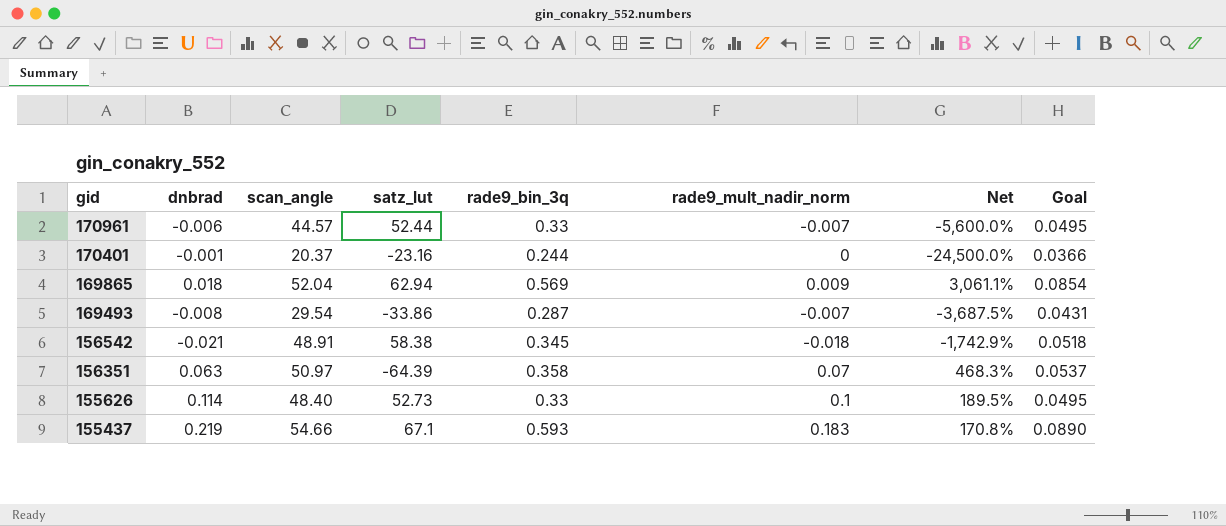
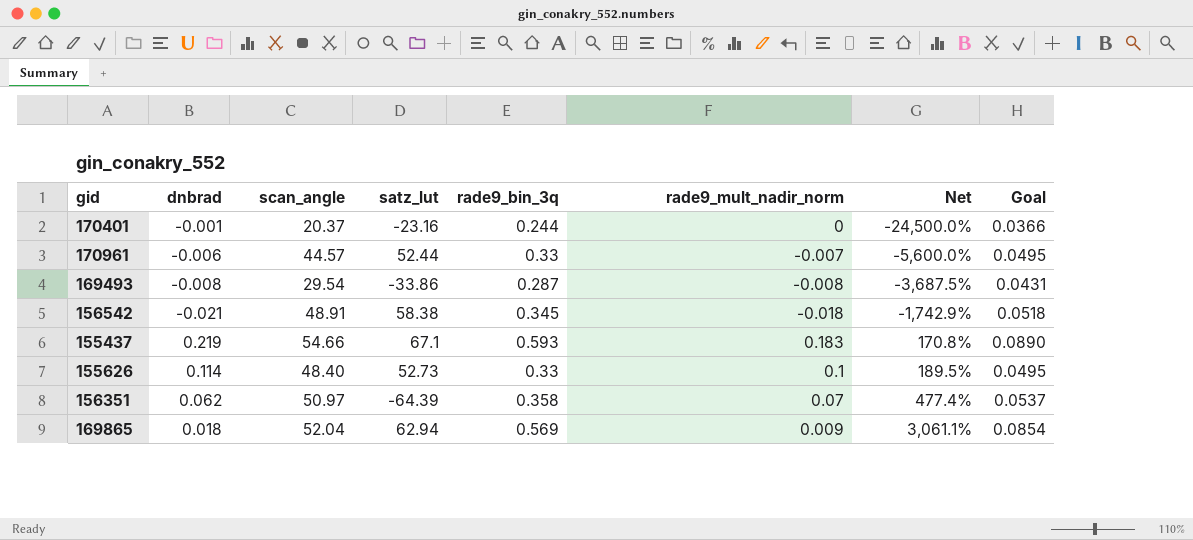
row order: gid descending -> Net ascending
169493 | rade9_mult_nadir_norm: -0.007 -> -0.008
156351 | dnbrad: 0.063 -> 0.062
156351 | Net: 468.3% -> 477.4%

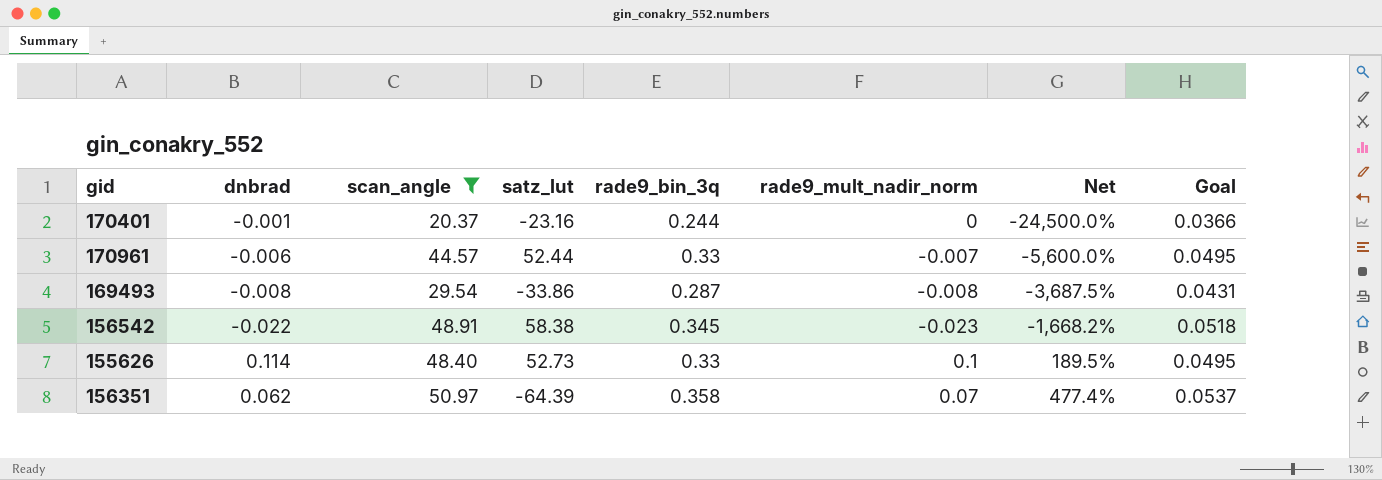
filter: none -> scan_angle <= 50.97
156542 | dnbrad: -0.021 -> -0.022
156542 | rade9_mult_nadir_norm: -0.018 -> -0.023
156542 | Net: -1,742.9% -> -1,668.2%

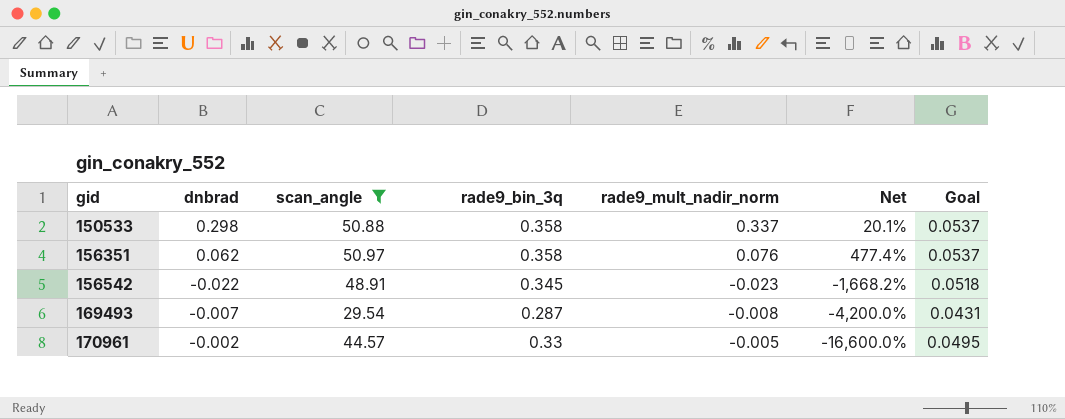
row order: Net ascending -> gid ascending
column satz_lut | position: 4 -> none
row 170401: -0.001 | 20.37 | -23.16 | 0.244 | 0 | -24,500.0% | 0.0366 -> none
row 155626: 0.114 | 48.40 | 52.73 | 0.33 | 0.1 | 189.5% | 0.0495 -> none
row 150533: none -> 0.298 | 50.88 | 0.358 | 0.337 | 20.1% | 0.0537
156351 | rade9_mult_nadir_norm: 0.07 -> 0.076
169493 | dnbrad: -0.008 -> -0.007
169493 | Net: -3,687.5% -> -4,200.0%
170961 | dnbrad: -0.006 -> -0.002
170961 | rade9_mult_nadir_norm: -0.007 -> -0.005
170961 | Net: -5,600.0% -> -16,600.0%

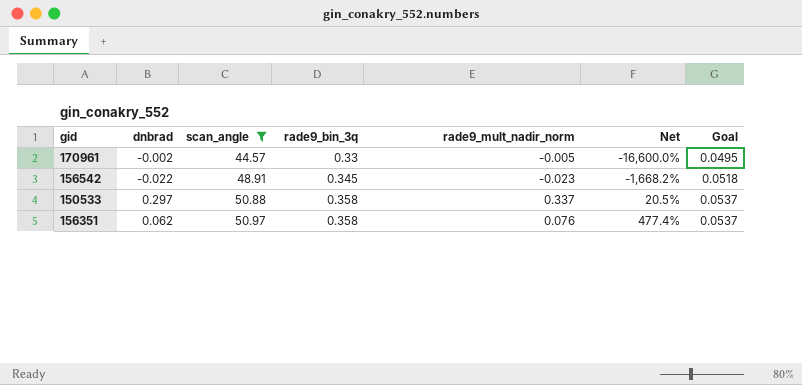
row order: gid ascending -> scan_angle ascending
row 169493: -0.007 | 29.54 | 0.287 | -0.008 | -4,200.0% | 0.0431 -> none
150533 | dnbrad: 0.298 -> 0.297
150533 | Net: 20.1% -> 20.5%

